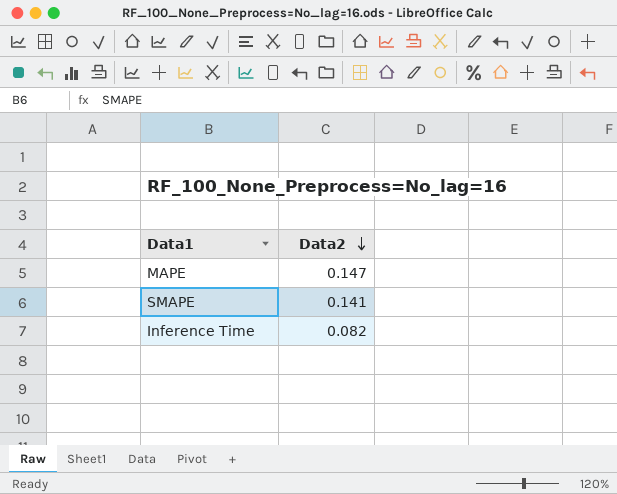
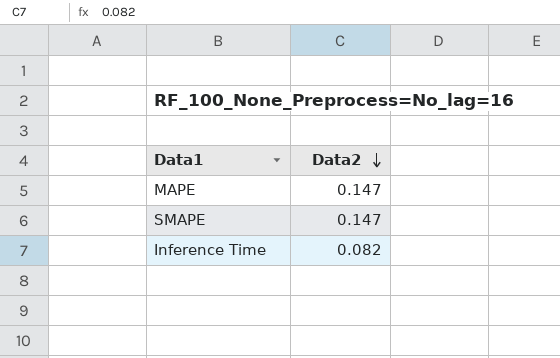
SMAPE | Data2: 0.141 -> 0.147

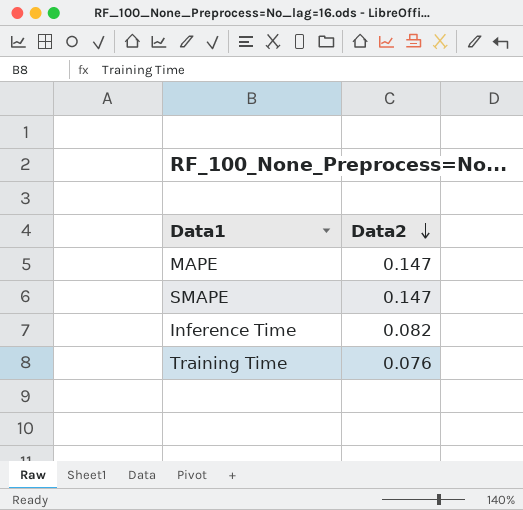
row Training Time: none -> 0.076

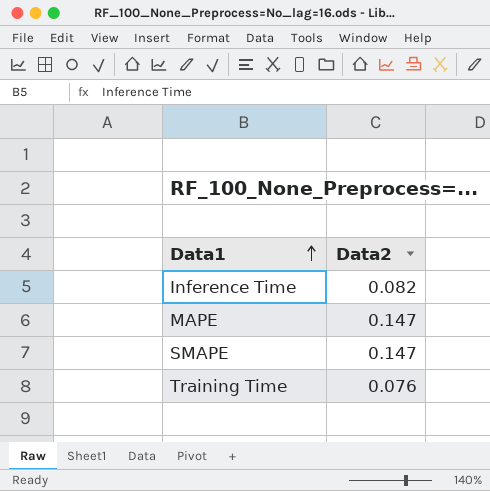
row order: Data2 descending -> Data1 ascending

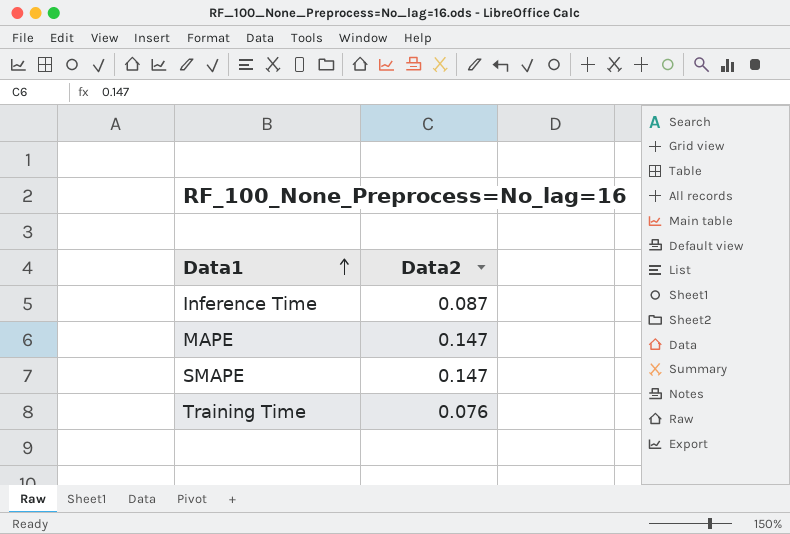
Inference Time | Data2: 0.082 -> 0.087

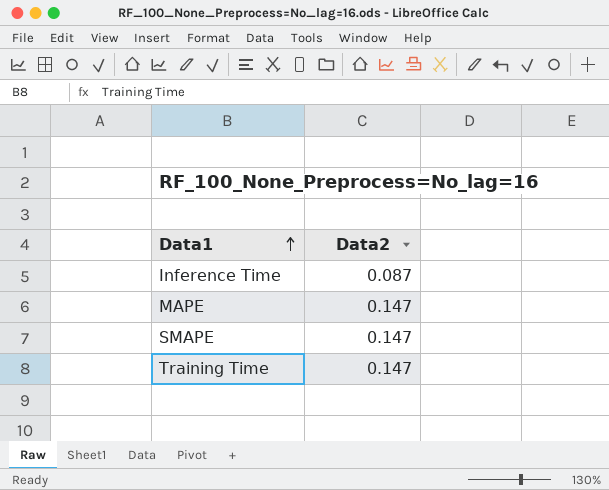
Training Time | Data2: 0.076 -> 0.147

